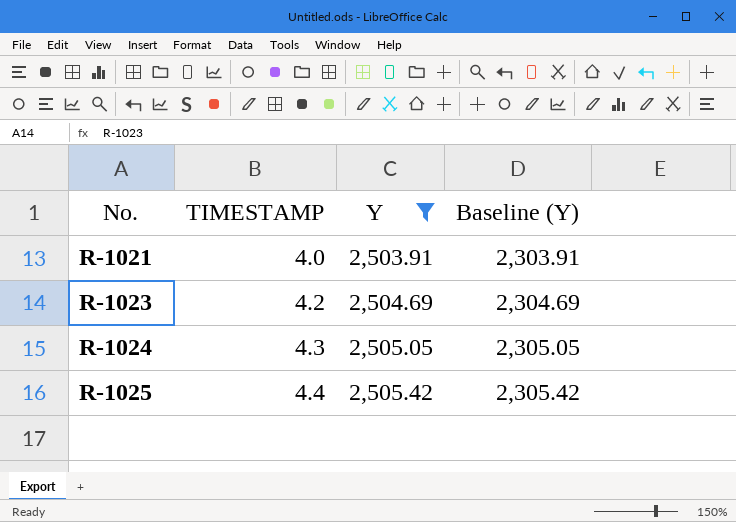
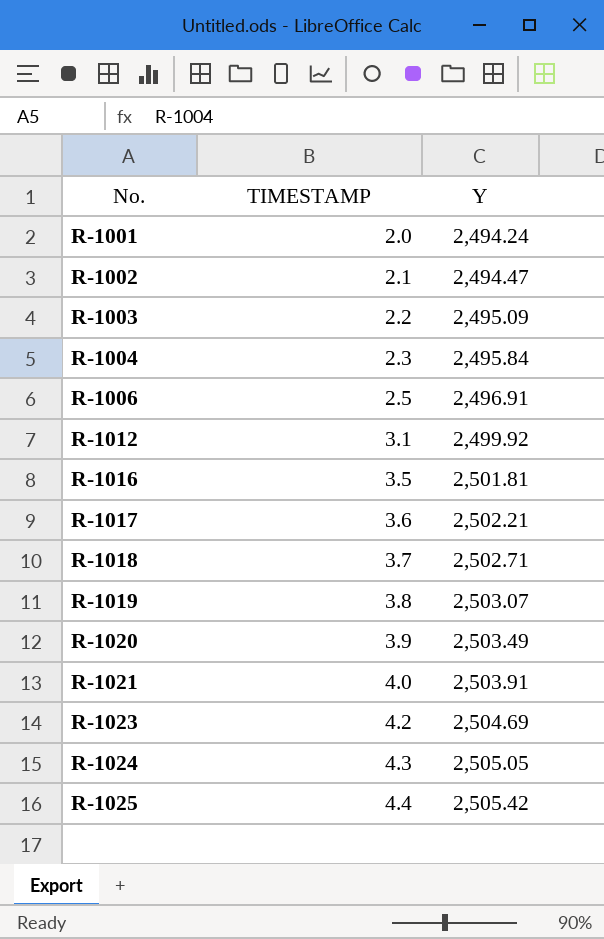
filter: Y >= 2,503.91 -> none
column Baseline (Y) | formula: [Y] - 200 -> none

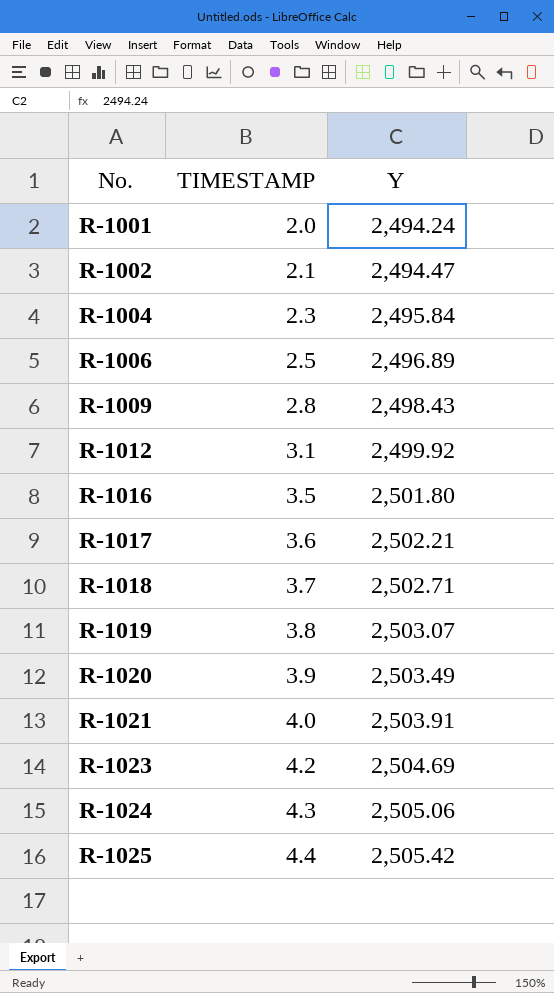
row R-1003: 2.2 | 2,495.09 -> none
R-1006 | Y: 2,496.91 -> 2,496.89
row R-1009: none -> 2.8 | 2,498.43
R-1016 | Y: 2,501.81 -> 2,501.80
R-1024 | Y: 2,505.05 -> 2,505.06

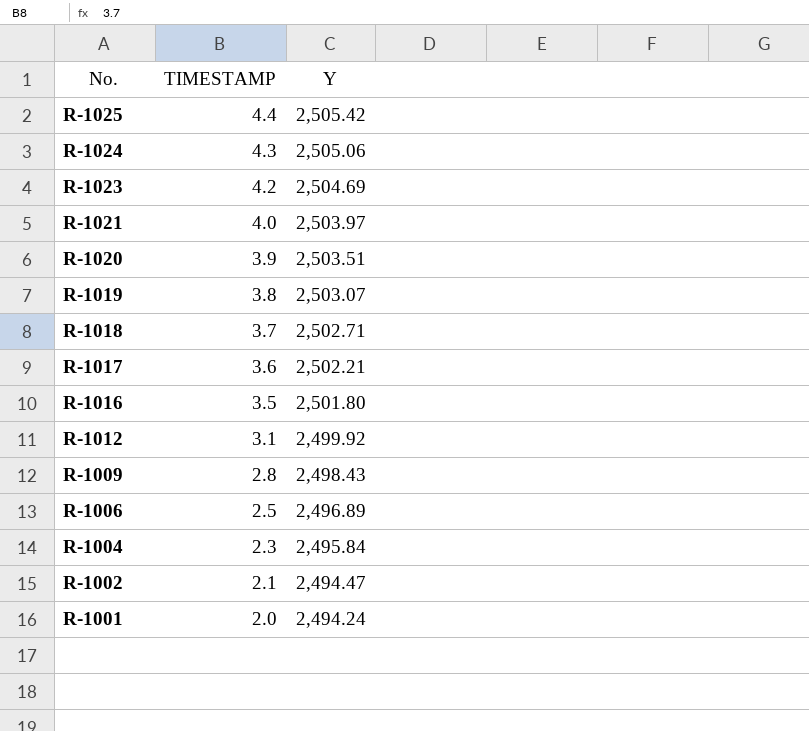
row order: No. ascending -> No. descending
R-1021 | Y: 2,503.91 -> 2,503.97
R-1020 | Y: 2,503.49 -> 2,503.51

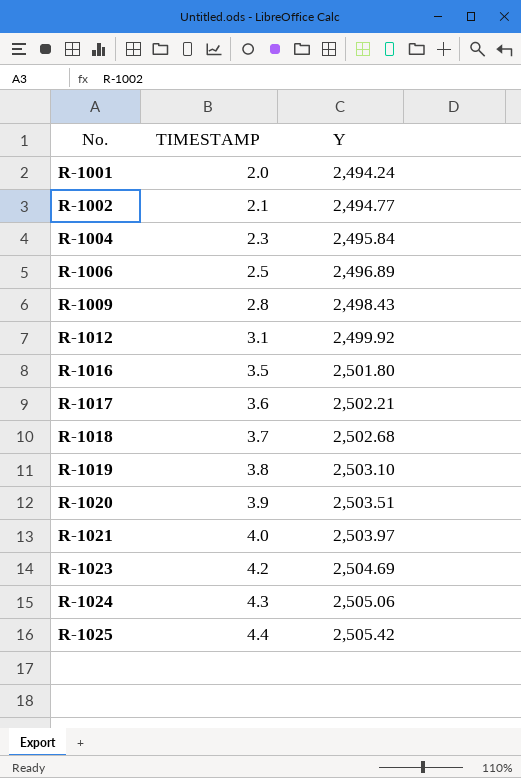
row order: No. descending -> No. ascending
R-1002 | Y: 2,494.47 -> 2,494.77
R-1018 | Y: 2,502.71 -> 2,502.68
R-1019 | Y: 2,503.07 -> 2,503.10

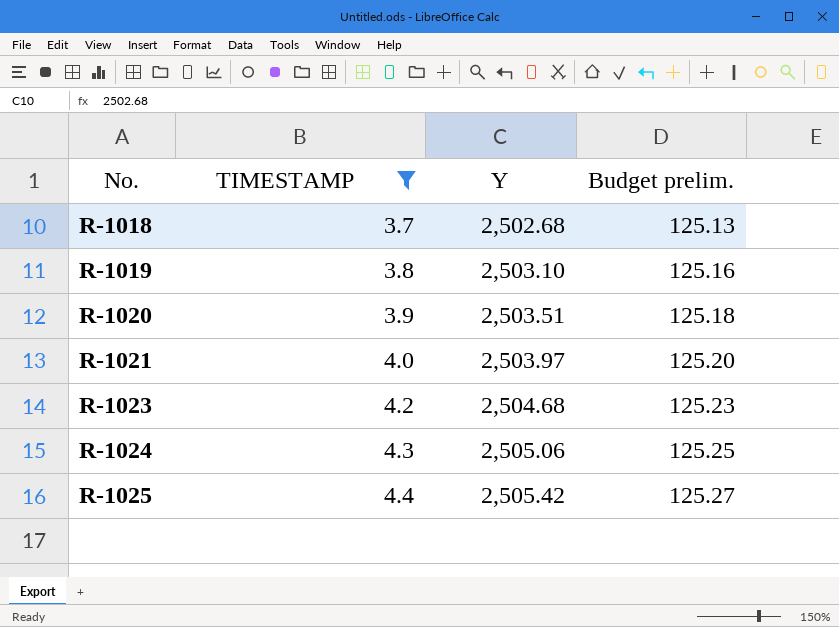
filter: none -> TIMESTAMP >= 3.7
column Budget prelim. | formula: none -> [Y] * 0.05
R-1023 | Y: 2,504.69 -> 2,504.68

